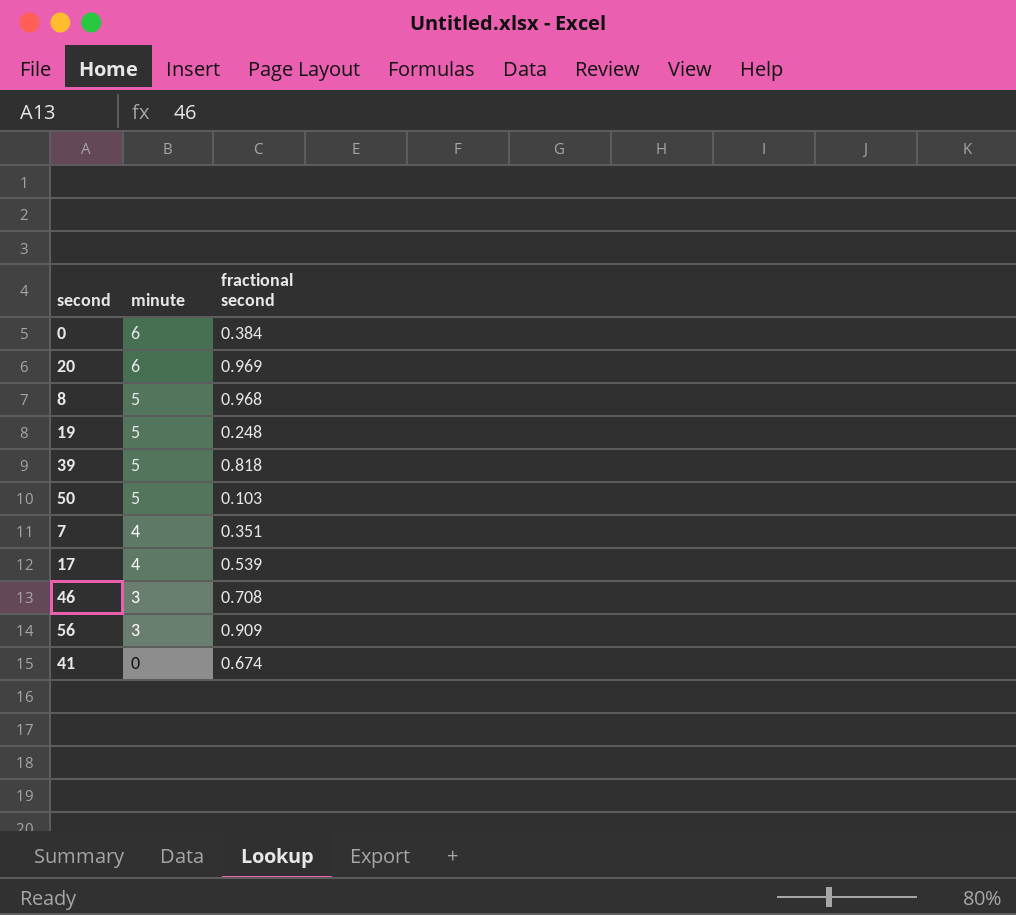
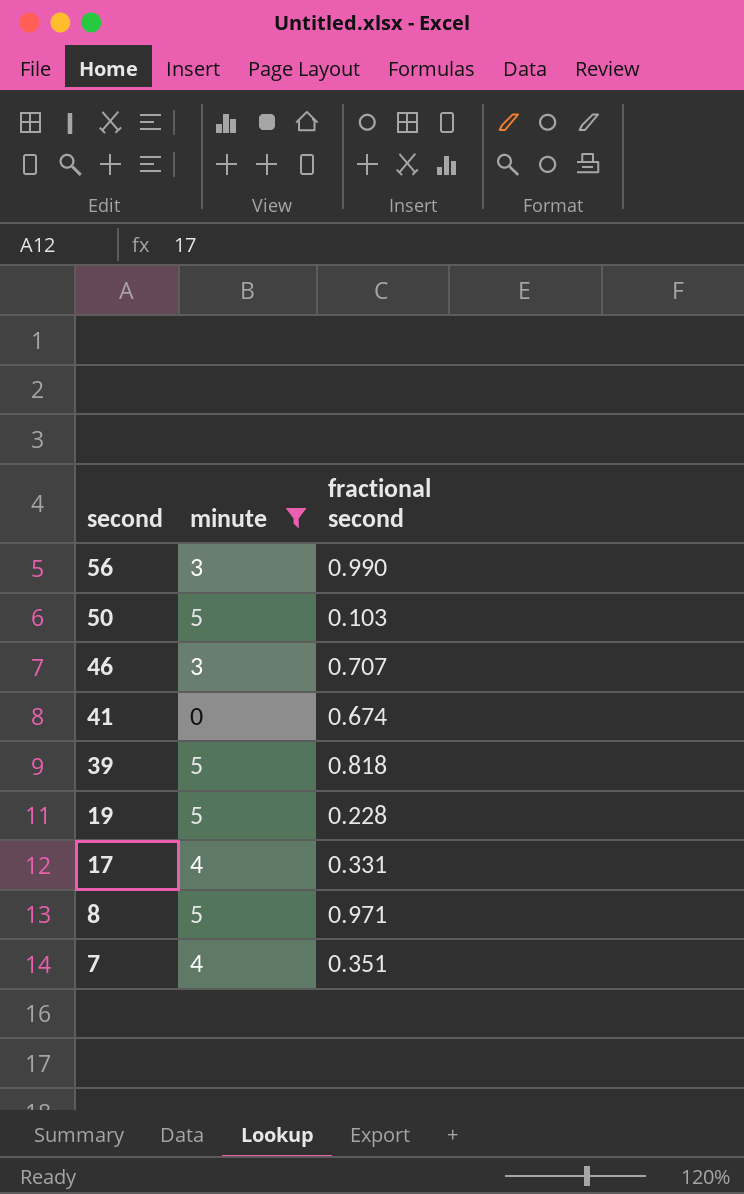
filter: none -> minute != 6
row order: minute descending -> second descending
56 | fractional second: 0.909 -> 0.990
46 | fractional second: 0.708 -> 0.707
19 | fractional second: 0.248 -> 0.228
17 | fractional second: 0.539 -> 0.331
8 | fractional second: 0.968 -> 0.971

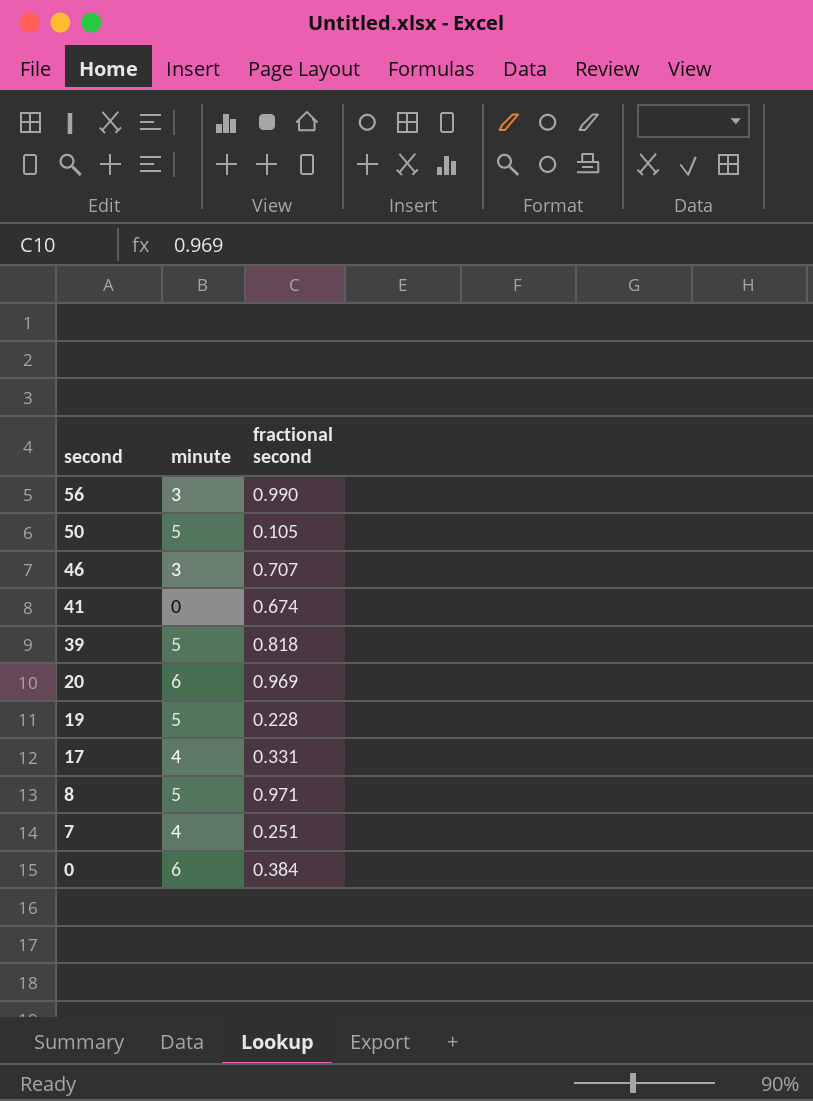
filter: minute != 6 -> none
50 | fractional second: 0.103 -> 0.105
7 | fractional second: 0.351 -> 0.251

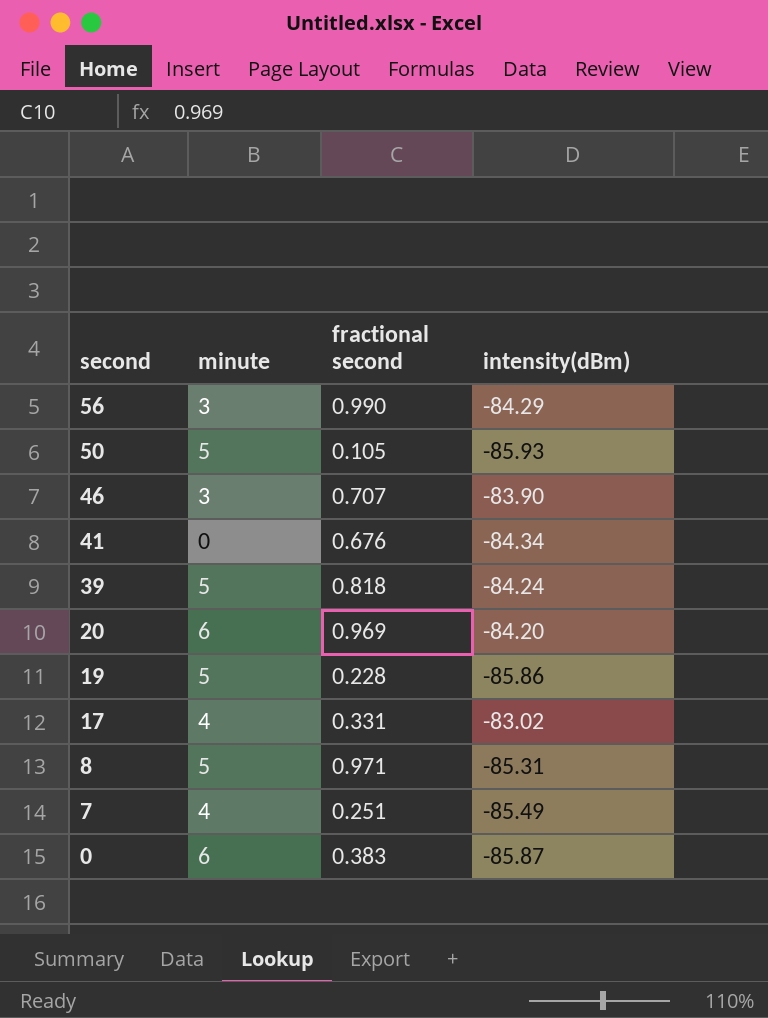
column intensity(dBm) | position: none -> 4
41 | fractional second: 0.674 -> 0.676
0 | fractional second: 0.384 -> 0.383

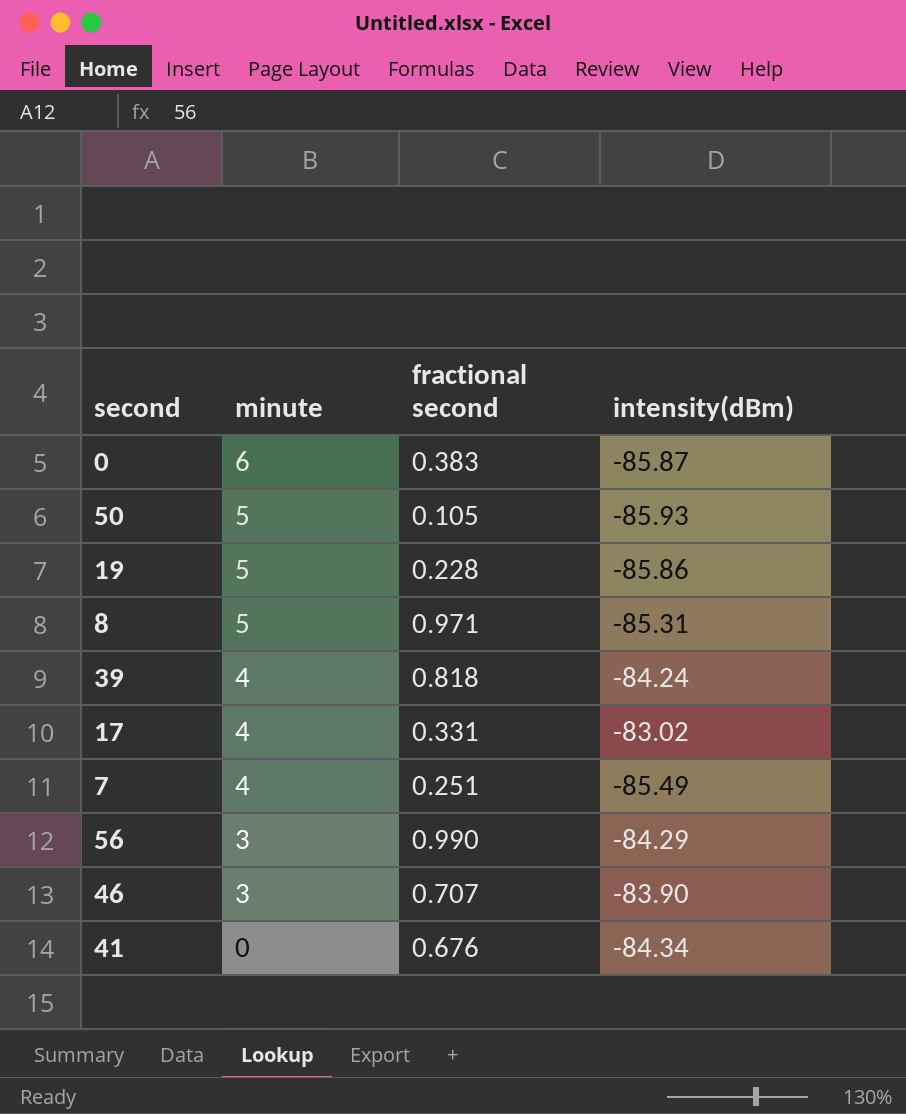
row order: second descending -> minute descending
row 20: 6 | 0.969 | -84.20 -> none
39 | minute: 5 -> 4

